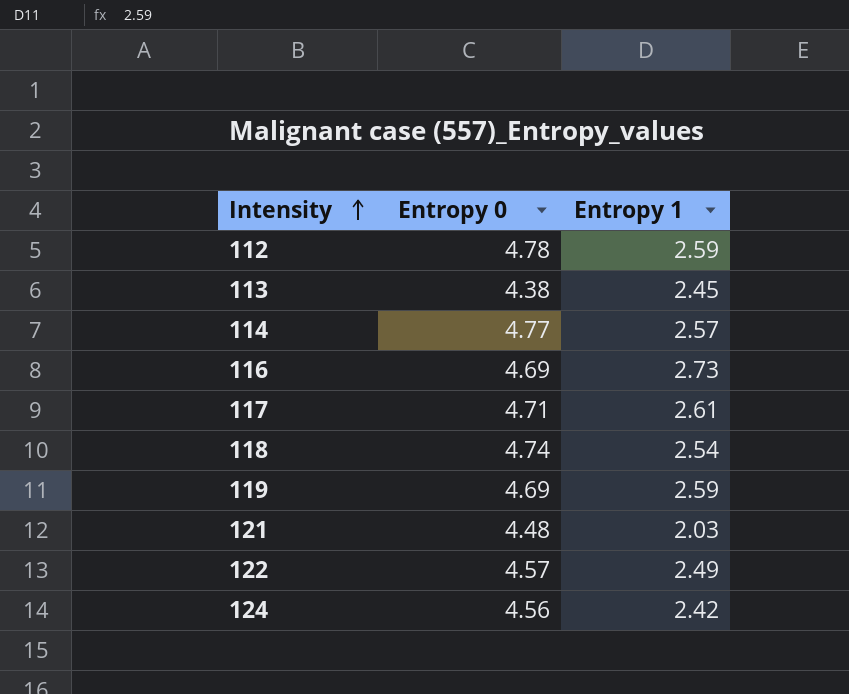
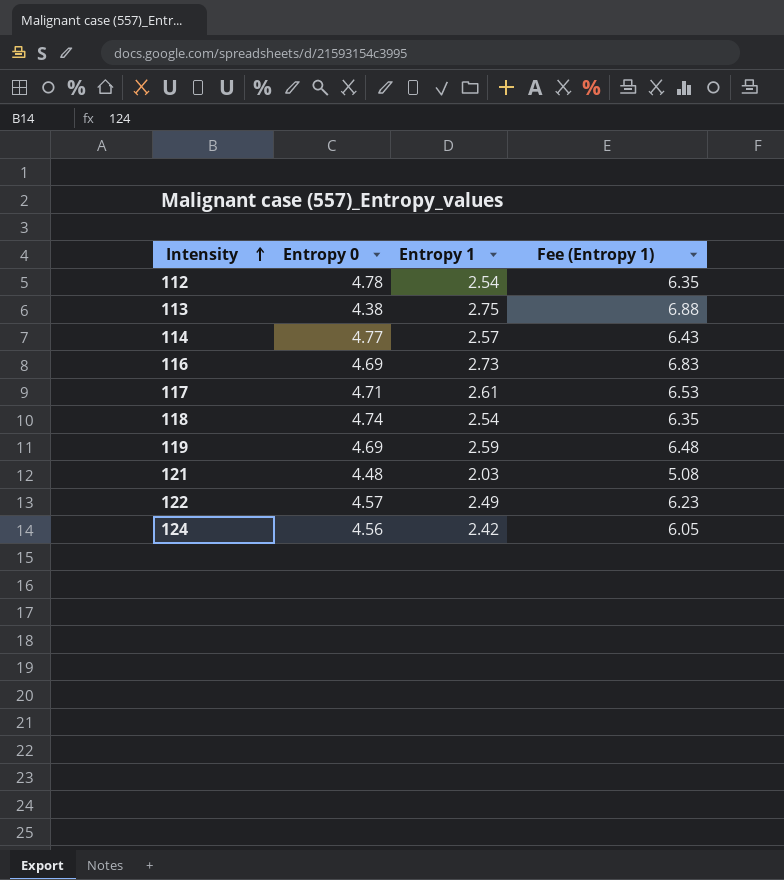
column Fee (Entropy 1) | formula: none -> [Entropy 1] * 2.5
112 | Entropy 1: 2.59 -> 2.54
113 | Entropy 1: 2.45 -> 2.75

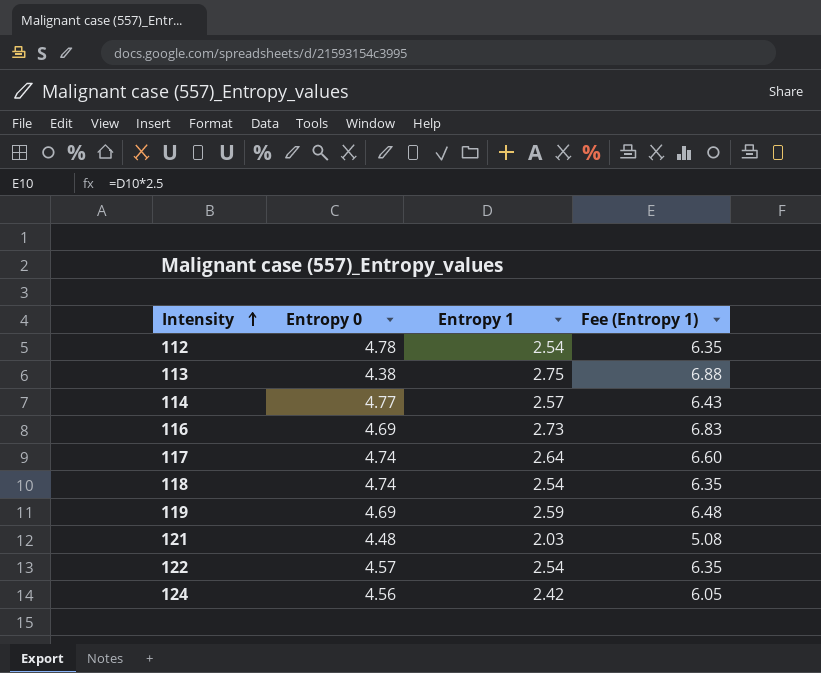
117 | Entropy 0: 4.71 -> 4.74
117 | Entropy 1: 2.61 -> 2.64
117 | Fee (Entropy 1): 6.53 -> 6.60
122 | Entropy 1: 2.49 -> 2.54
122 | Fee (Entropy 1): 6.23 -> 6.35

